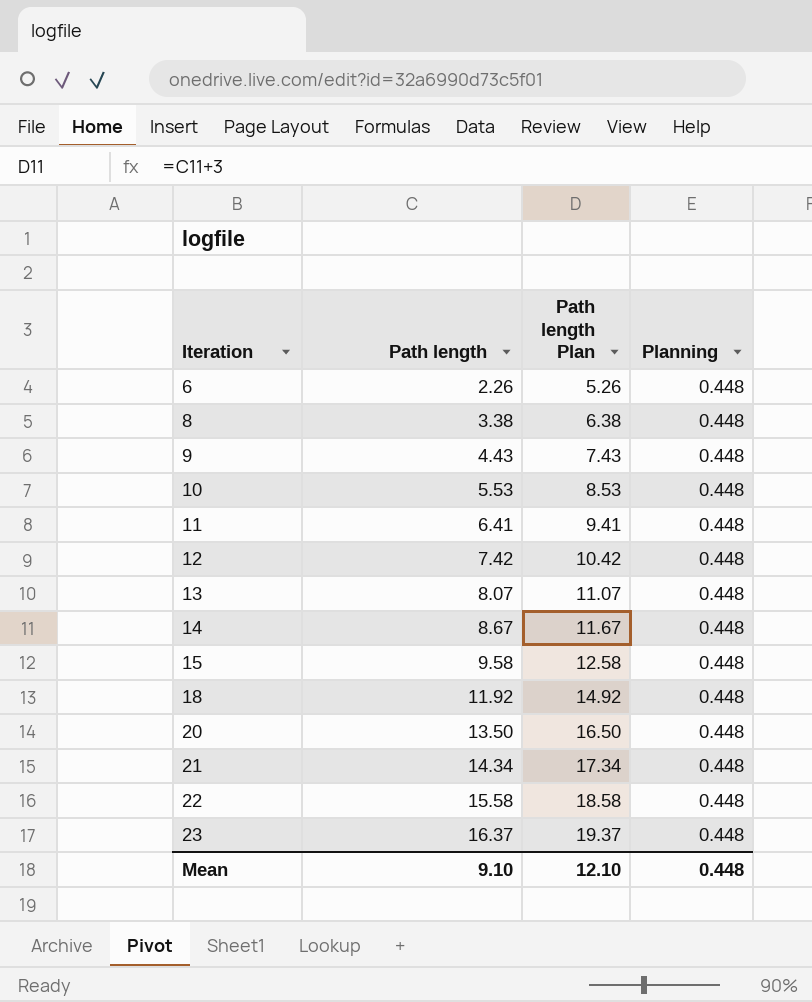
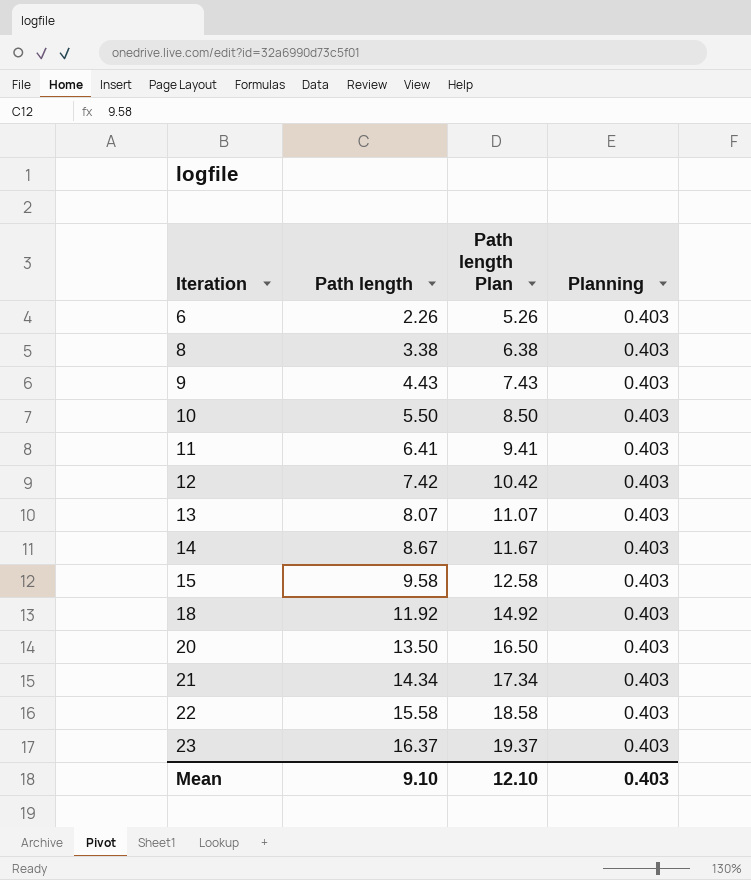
6 | Planning: 0.448 -> 0.403
8 | Planning: 0.448 -> 0.403
9 | Planning: 0.448 -> 0.403
10 | Path length: 5.53 -> 5.50
10 | Path length Plan: 8.53 -> 8.50
10 | Planning: 0.448 -> 0.403
11 | Planning: 0.448 -> 0.403
12 | Planning: 0.448 -> 0.403
13 | Planning: 0.448 -> 0.403
14 | Planning: 0.448 -> 0.403
15 | Planning: 0.448 -> 0.403
18 | Planning: 0.448 -> 0.403
20 | Planning: 0.448 -> 0.403
21 | Planning: 0.448 -> 0.403
22 | Planning: 0.448 -> 0.403
23 | Planning: 0.448 -> 0.403
Mean | Planning: 0.448 -> 0.403

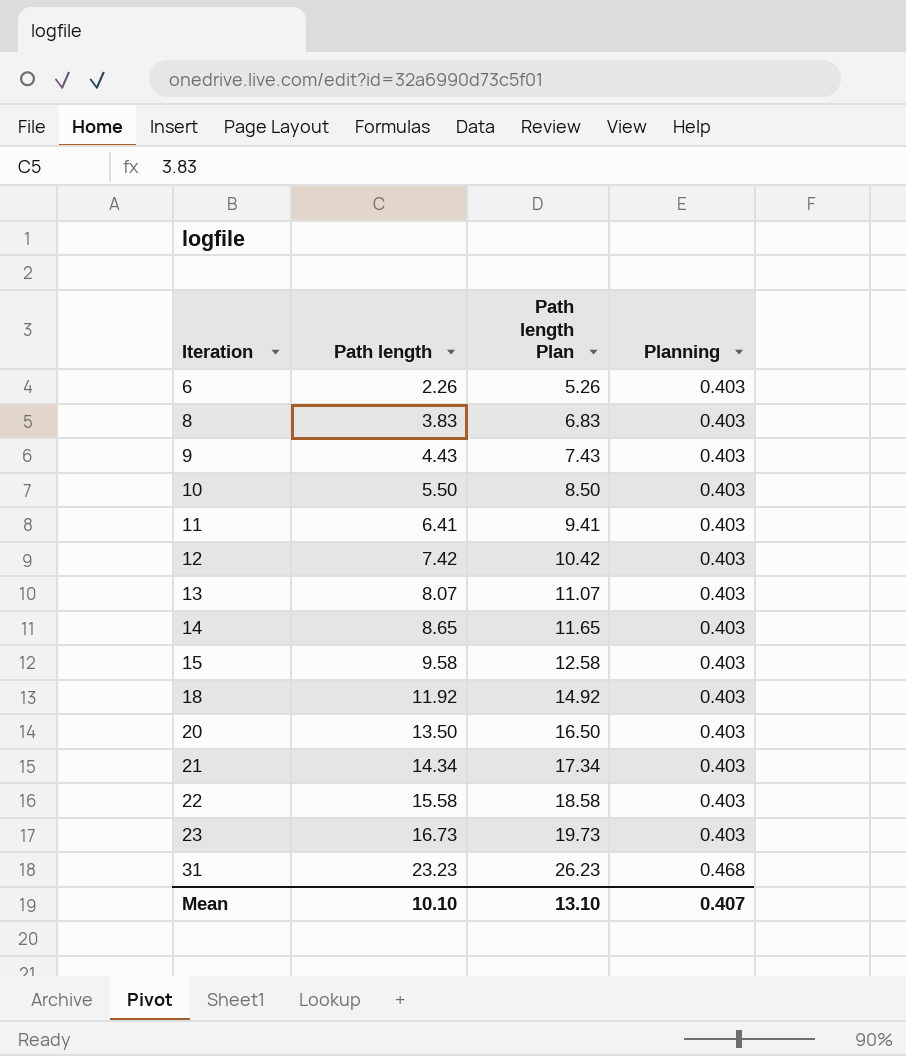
8 | Path length: 3.38 -> 3.83
8 | Path length Plan: 6.38 -> 6.83
14 | Path length: 8.67 -> 8.65
14 | Path length Plan: 11.67 -> 11.65
23 | Path length: 16.37 -> 16.73
23 | Path length Plan: 19.37 -> 19.73
row 31: none -> 23.23 | 26.23 | 0.468
Mean | Path length: 9.10 -> 10.10
Mean | Path length Plan: 12.10 -> 13.10
Mean | Planning: 0.403 -> 0.407

